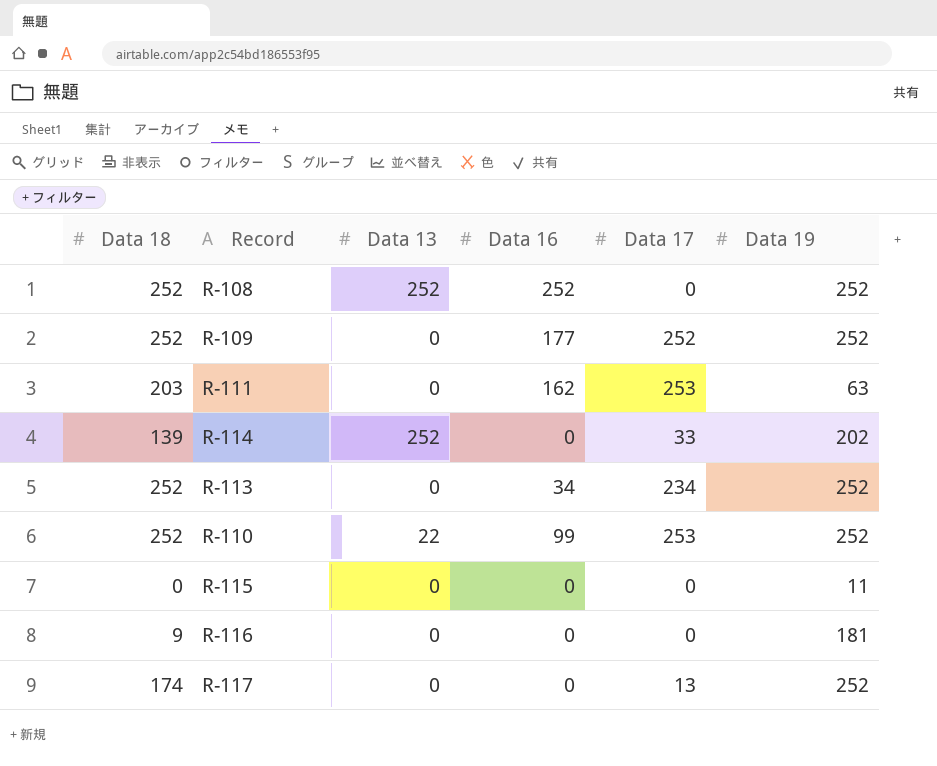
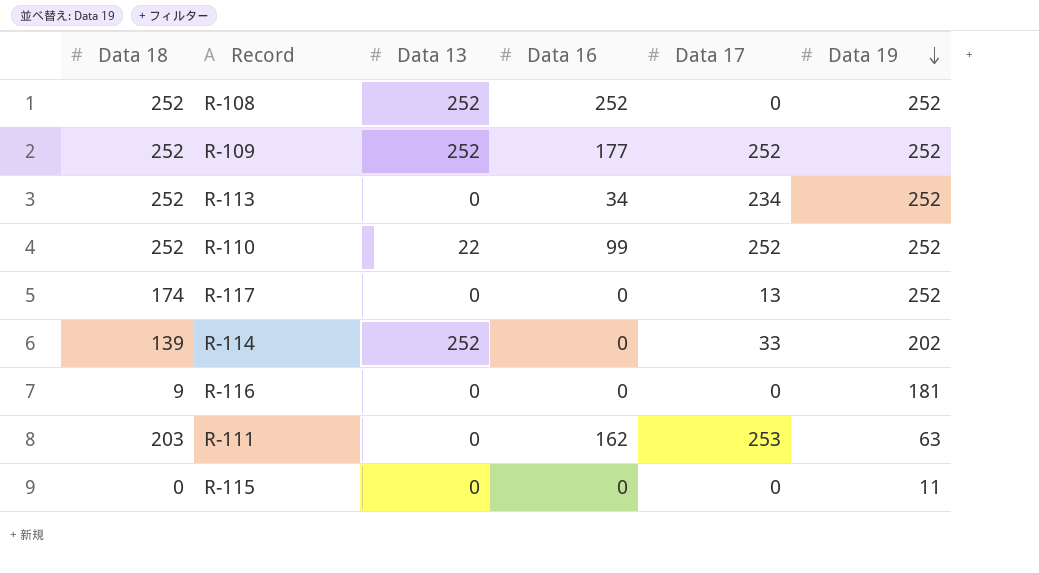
row order: none -> Data 19 descending
R-109 | Data 13: 0 -> 252
R-110 | Data 17: 253 -> 252

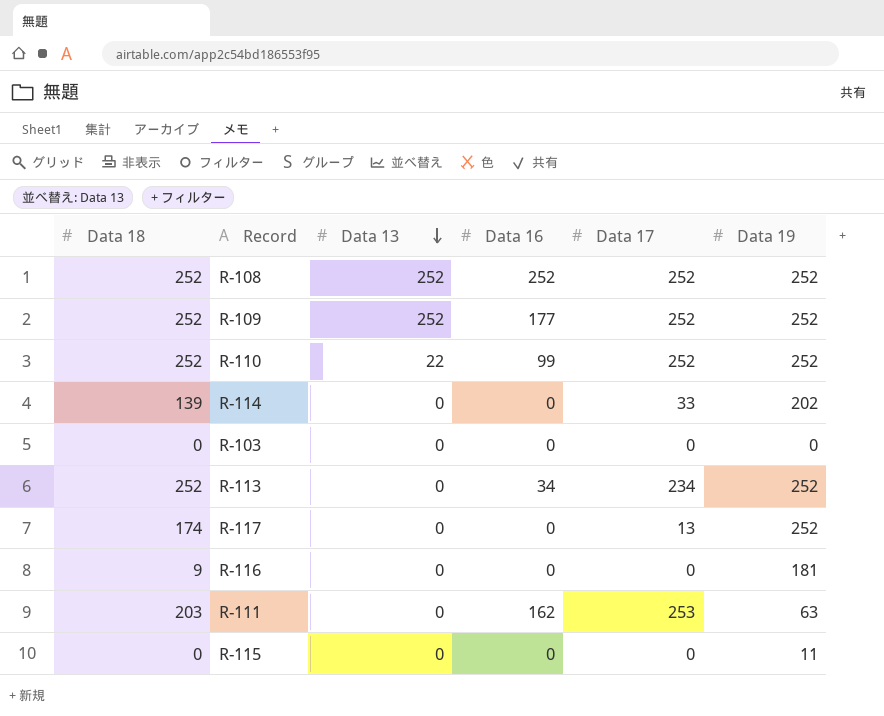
row order: Data 19 descending -> Data 13 descending
R-108 | Data 17: 0 -> 252
R-114 | Data 13: 252 -> 0
row R-103: none -> 0 | 0 | 0 | 0 | 0

